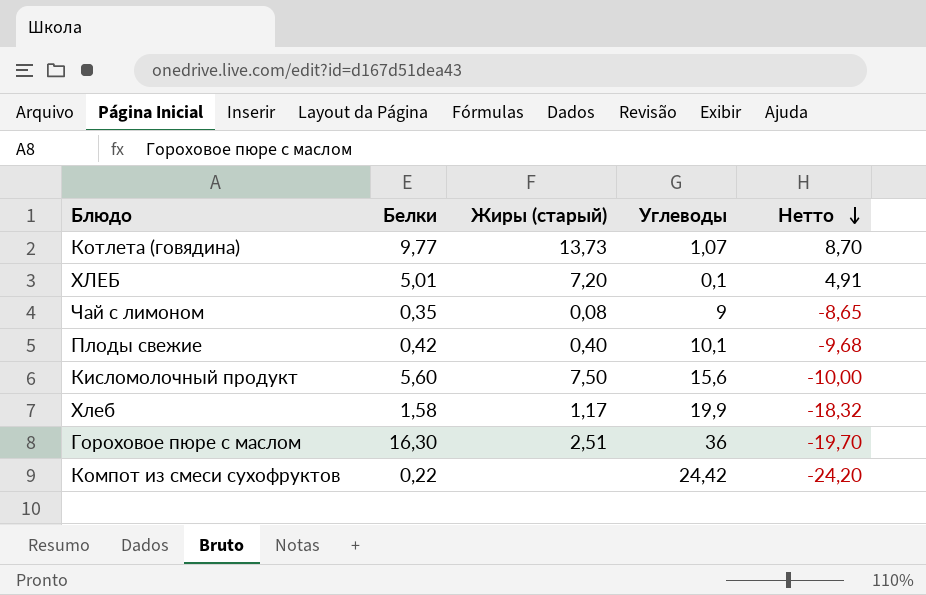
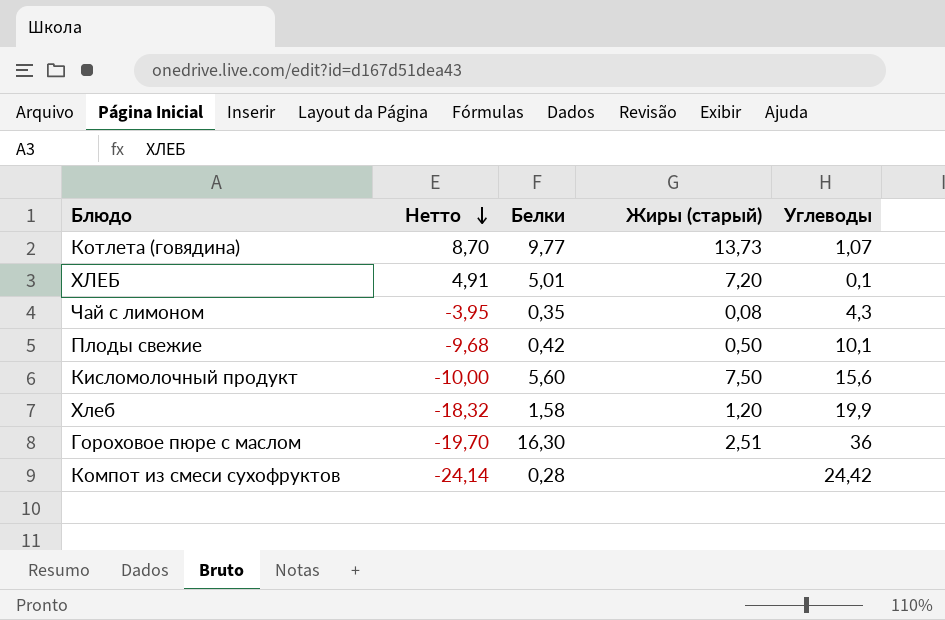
column Нетто | position: 5 -> 2
Чай с лимоном | Нетто: -8,65 -> -3,95
Чай с лимоном | Углеводы: 9 -> 4,3
Плоды свежие | Жиры (старый): 0,40 -> 0,50
Хлеб | Жиры (старый): 1,17 -> 1,20
Компот из смеси сухофруктов | Нетто: -24,20 -> -24,14
Компот из смеси сухофруктов | Белки: 0,22 -> 0,28

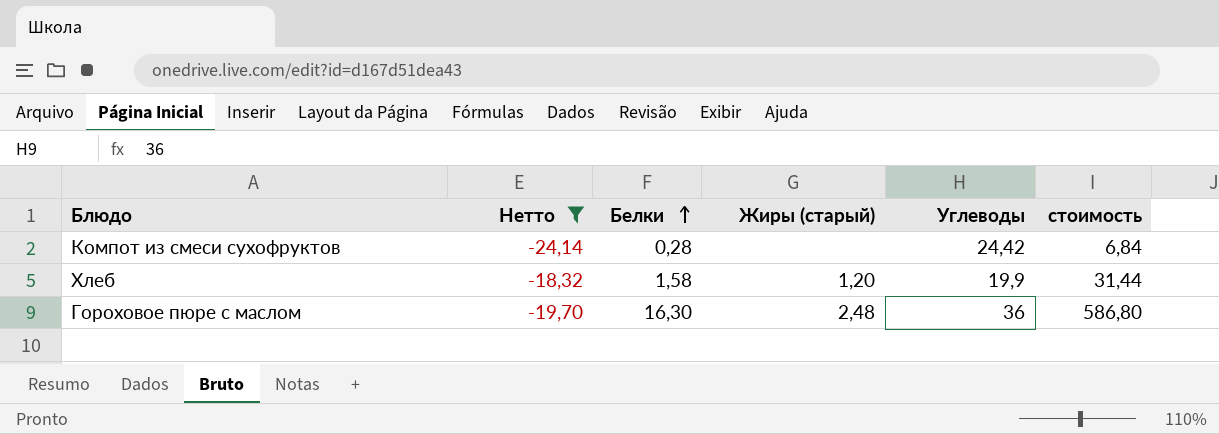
filter: none -> Нетто <= -18,32
row order: Нетто descending -> Белки ascending
column стоимость | formula: none -> [Белки] * [Углеводы]
Гороховое пюре с маслом | Жиры (старый): 2,51 -> 2,48

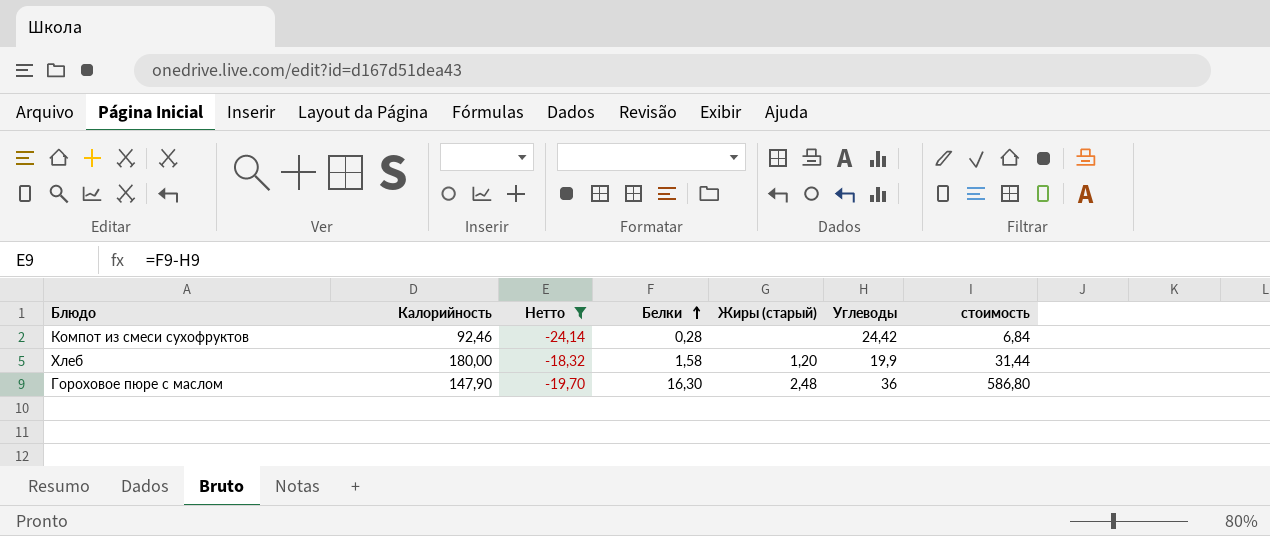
column Калорийность | position: none -> 2

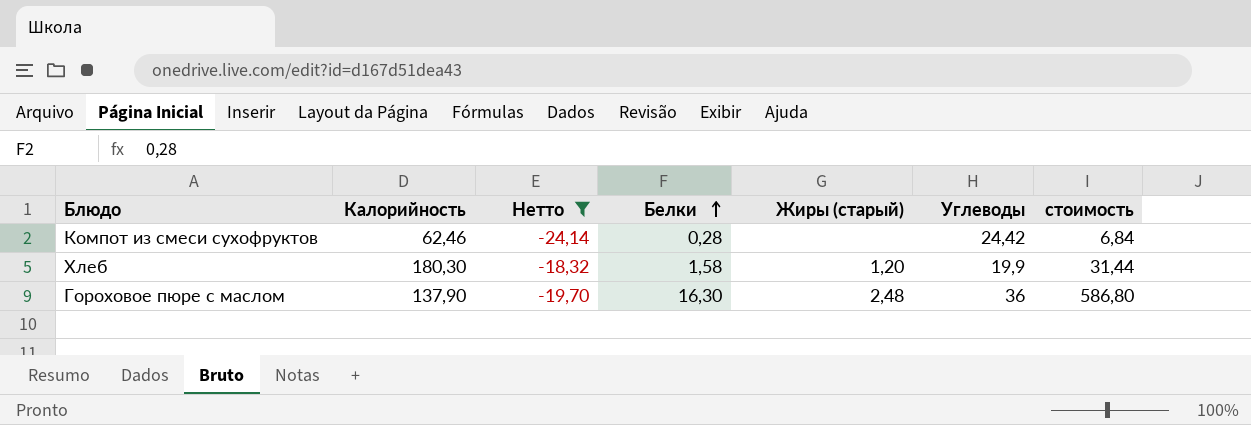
Компот из смеси сухофруктов | Калорийность: 92,46 -> 62,46
Хлеб | Калорийность: 180,00 -> 180,30
Гороховое пюре с маслом | Калорийность: 147,90 -> 137,90

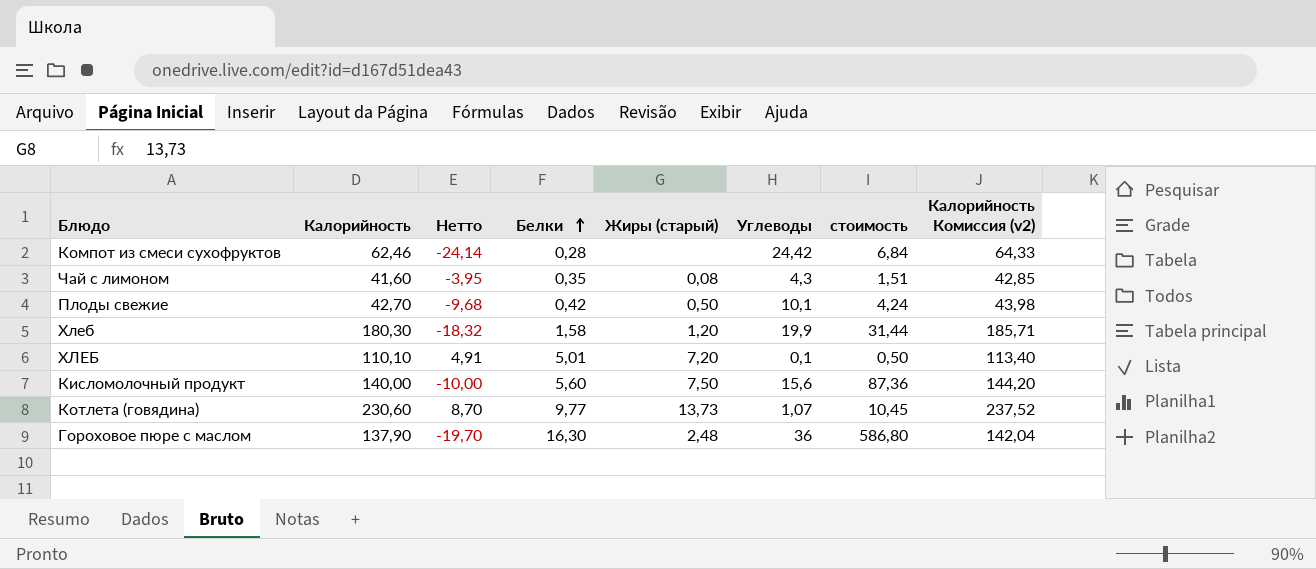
filter: Нетто <= -18,32 -> none
column Калорийность Комиссия (v2) | formula: none -> [Калорийность] * 1,03

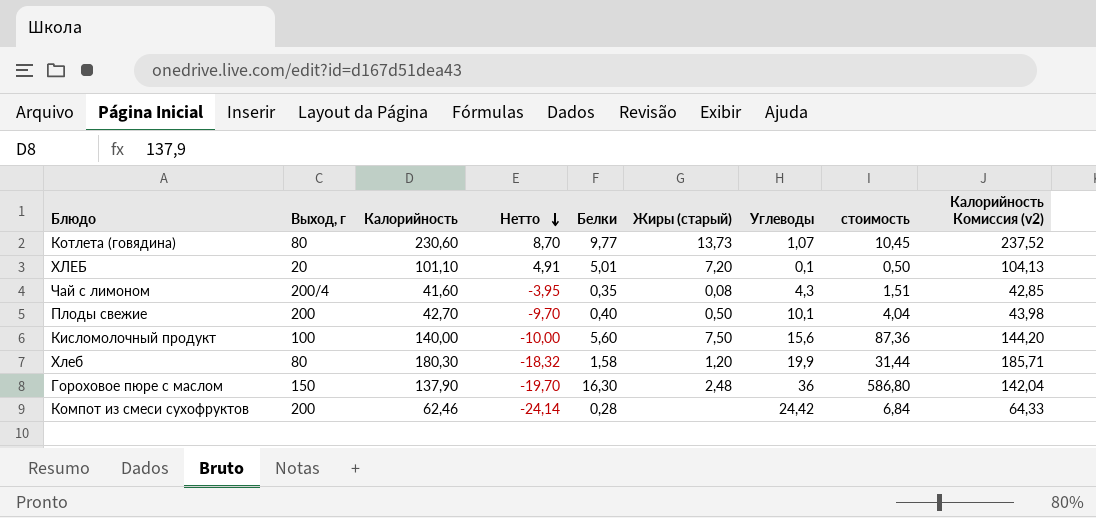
row order: Белки ascending -> Нетто descending
column Выход, г | position: none -> 2
ХЛЕБ | Калорийность: 110,10 -> 101,10
ХЛЕБ | Калорийность Комиссия (v2): 113,40 -> 104,13
Плоды свежие | Нетто: -9,68 -> -9,70
Плоды свежие | Белки: 0,42 -> 0,40
Плоды свежие | стоимость: 4,24 -> 4,04

